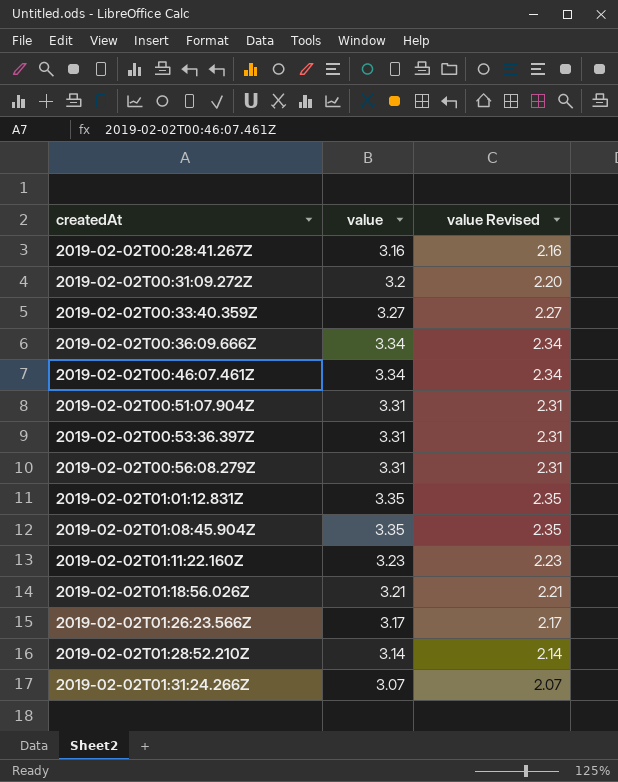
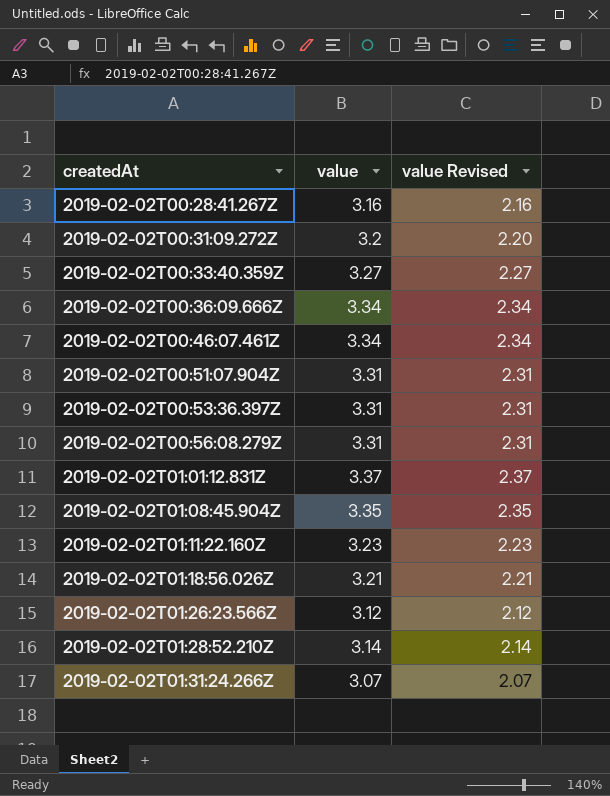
2019-02-02T01:01:12.831Z | value: 3.35 -> 3.37
2019-02-02T01:01:12.831Z | value Revised: 2.35 -> 2.37
2019-02-02T01:26:23.566Z | value: 3.17 -> 3.12
2019-02-02T01:26:23.566Z | value Revised: 2.17 -> 2.12

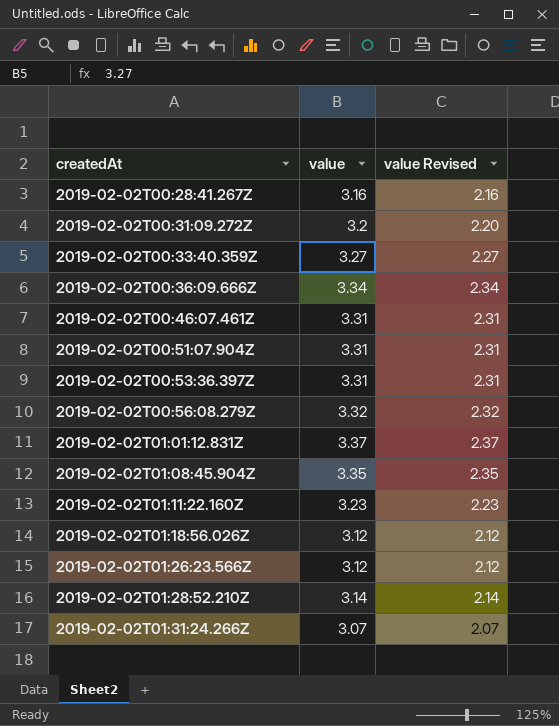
2019-02-02T00:46:07.461Z | value: 3.34 -> 3.31
2019-02-02T00:46:07.461Z | value Revised: 2.34 -> 2.31
2019-02-02T00:56:08.279Z | value: 3.31 -> 3.32
2019-02-02T00:56:08.279Z | value Revised: 2.31 -> 2.32
2019-02-02T01:18:56.026Z | value: 3.21 -> 3.12
2019-02-02T01:18:56.026Z | value Revised: 2.21 -> 2.12

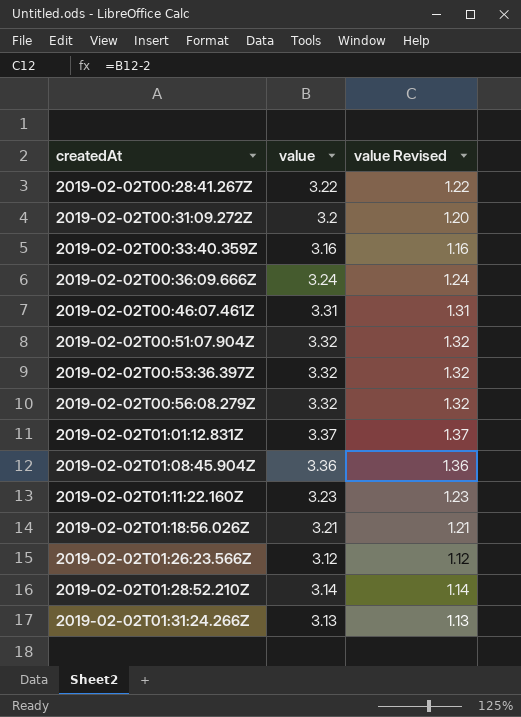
column value Revised | formula: [value] - 1 -> [value] - 2
2019-02-02T00:28:41.267Z | value: 3.16 -> 3.22
2019-02-02T00:33:40.359Z | value: 3.27 -> 3.16
2019-02-02T00:36:09.666Z | value: 3.34 -> 3.24
2019-02-02T00:51:07.904Z | value: 3.31 -> 3.32
2019-02-02T00:53:36.397Z | value: 3.31 -> 3.32
2019-02-02T01:08:45.904Z | value: 3.35 -> 3.36
2019-02-02T01:18:56.026Z | value: 3.12 -> 3.21
2019-02-02T01:31:24.266Z | value: 3.07 -> 3.13

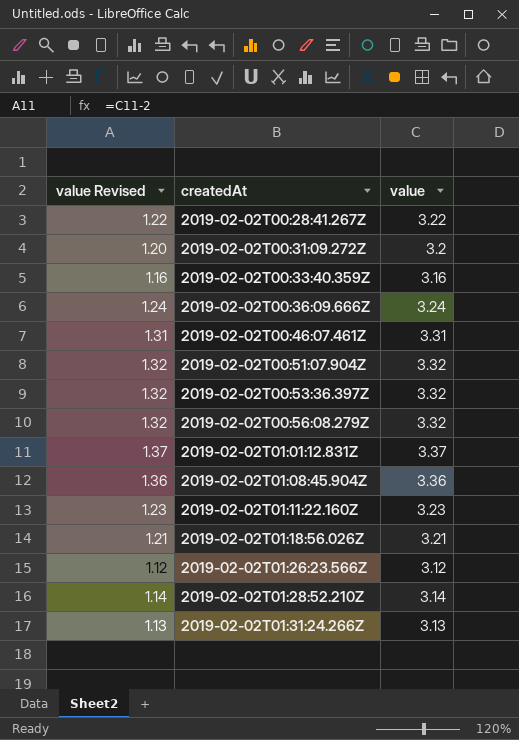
column value Revised | position: 3 -> 1

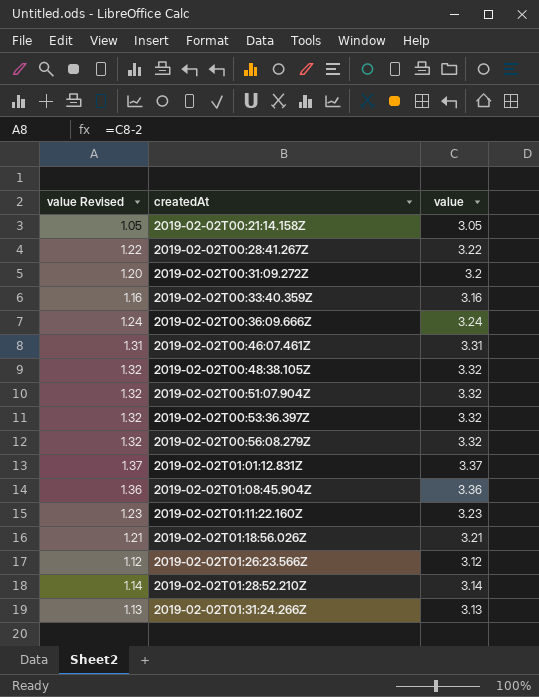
row 2019-02-02T00:21:14.158Z: none -> 1.05 | 3.05
row 2019-02-02T00:48:38.105Z: none -> 1.32 | 3.32

